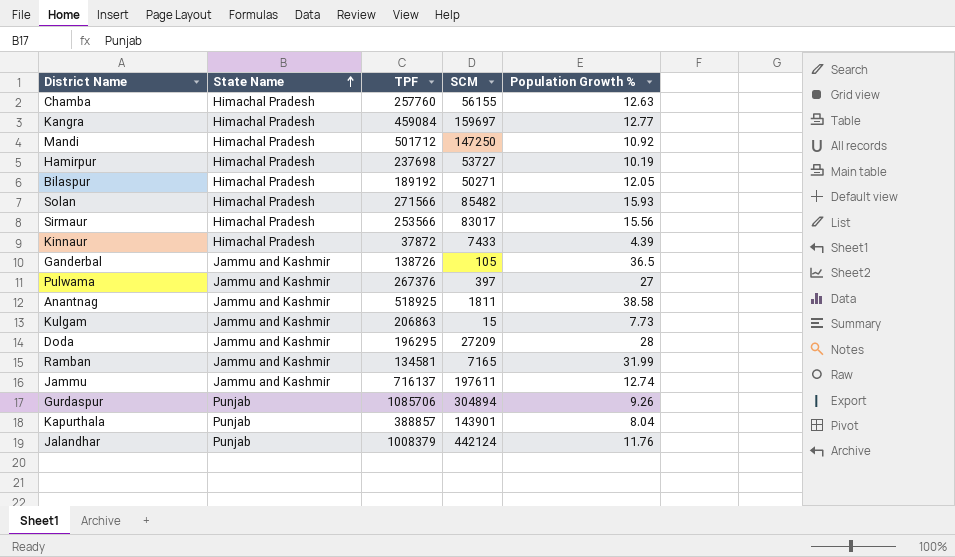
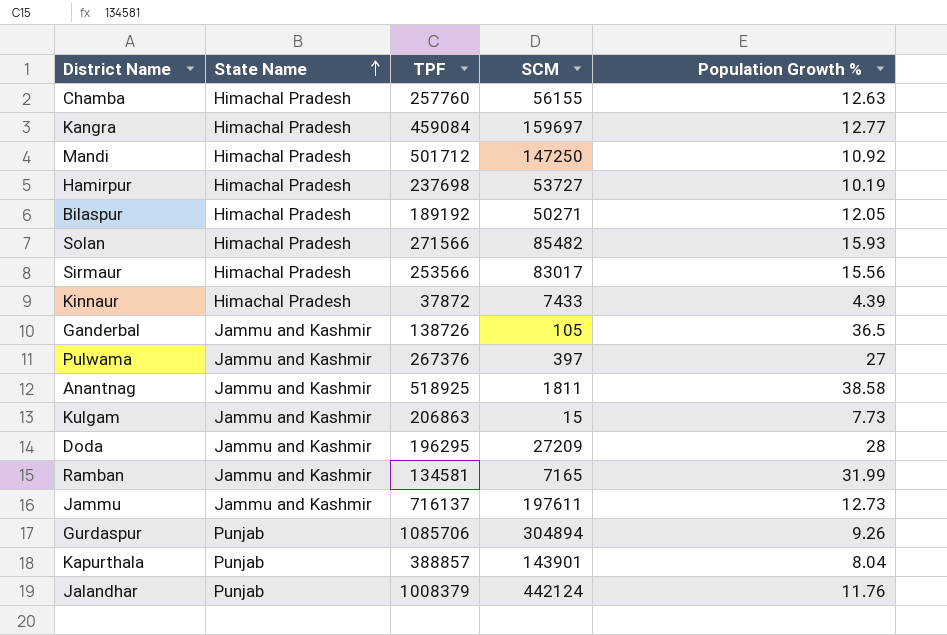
Jammu | Population Growth %: 12.74 -> 12.73

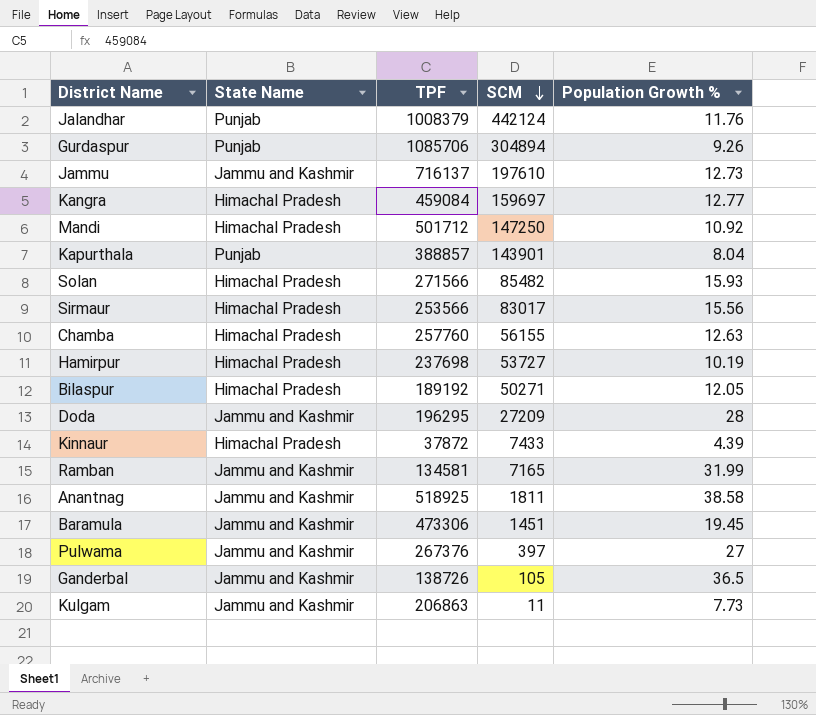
row order: State Name ascending -> SCM descending
Jammu | SCM: 197611 -> 197610
row Baramula: none -> Jammu and Kashmir | 473306 | 1451 | 19.45
Kulgam | SCM: 15 -> 11

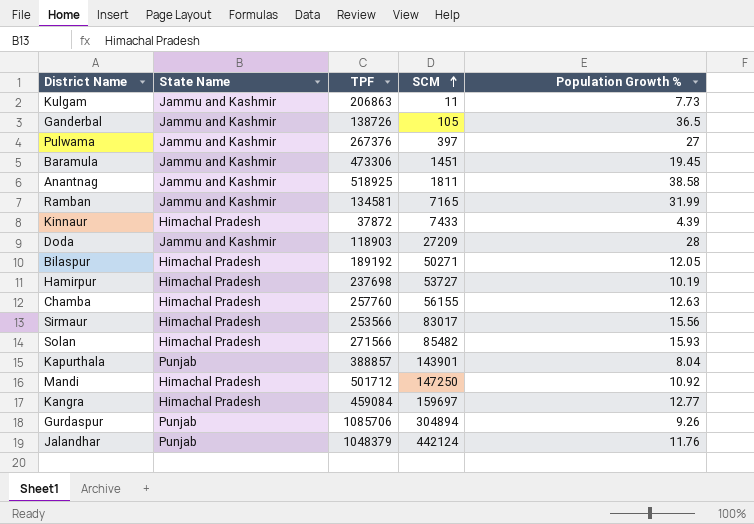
row order: SCM descending -> SCM ascending
row Jammu: Jammu and Kashmir | 716137 | 197610 | 12.73 -> none
Doda | TPF: 196295 -> 118903
Jalandhar | TPF: 1008379 -> 1048379

